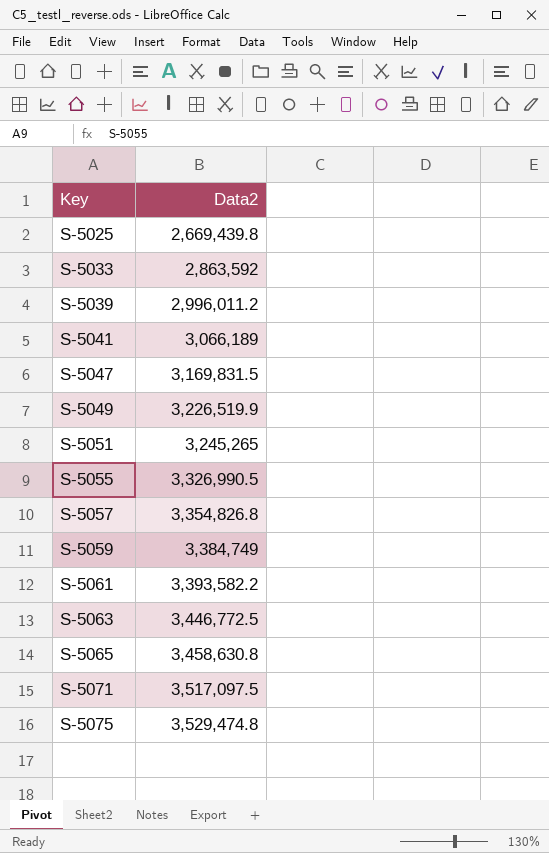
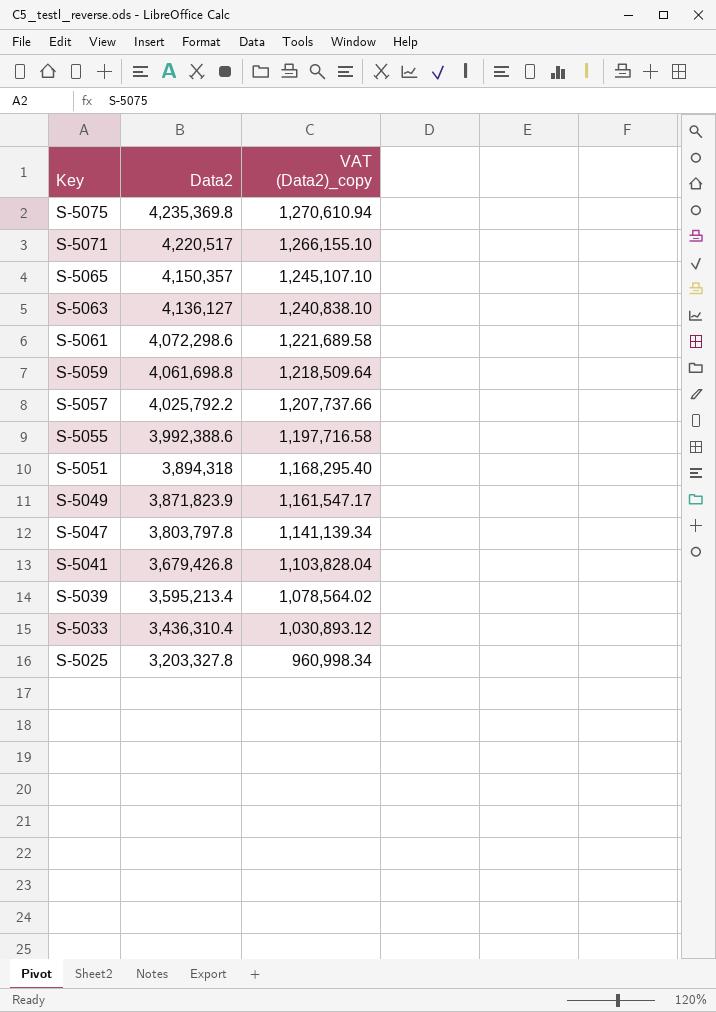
row order: Key ascending -> Key descending
column VAT (Data2)_copy | formula: none -> [Data2] * 0.3
S-5075 | Data2: 3,529,474.8 -> 4,235,369.8
S-5071 | Data2: 3,517,097.5 -> 4,220,517
S-5065 | Data2: 3,458,630.8 -> 4,150,357
S-5063 | Data2: 3,446,772.5 -> 4,136,127
S-5061 | Data2: 3,393,582.2 -> 4,072,298.6
S-5059 | Data2: 3,384,749 -> 4,061,698.8
S-5057 | Data2: 3,354,826.8 -> 4,025,792.2
S-5055 | Data2: 3,326,990.5 -> 3,992,388.6
S-5051 | Data2: 3,245,265 -> 3,894,318
S-5049 | Data2: 3,226,519.9 -> 3,871,823.9
S-5047 | Data2: 3,169,831.5 -> 3,803,797.8
S-5041 | Data2: 3,066,189 -> 3,679,426.8
S-5039 | Data2: 2,996,011.2 -> 3,595,213.4
S-5033 | Data2: 2,863,592 -> 3,436,310.4
S-5025 | Data2: 2,669,439.8 -> 3,203,327.8

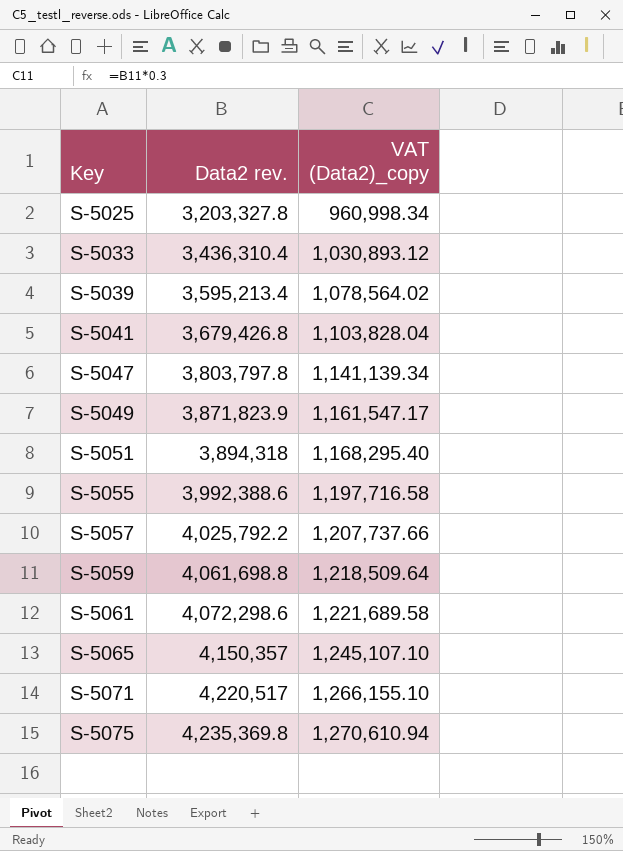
row order: Key descending -> Key ascending
column name: Data2 -> Data2 rev.
row S-5063: 4,136,127 | 1,240,838.10 -> none

